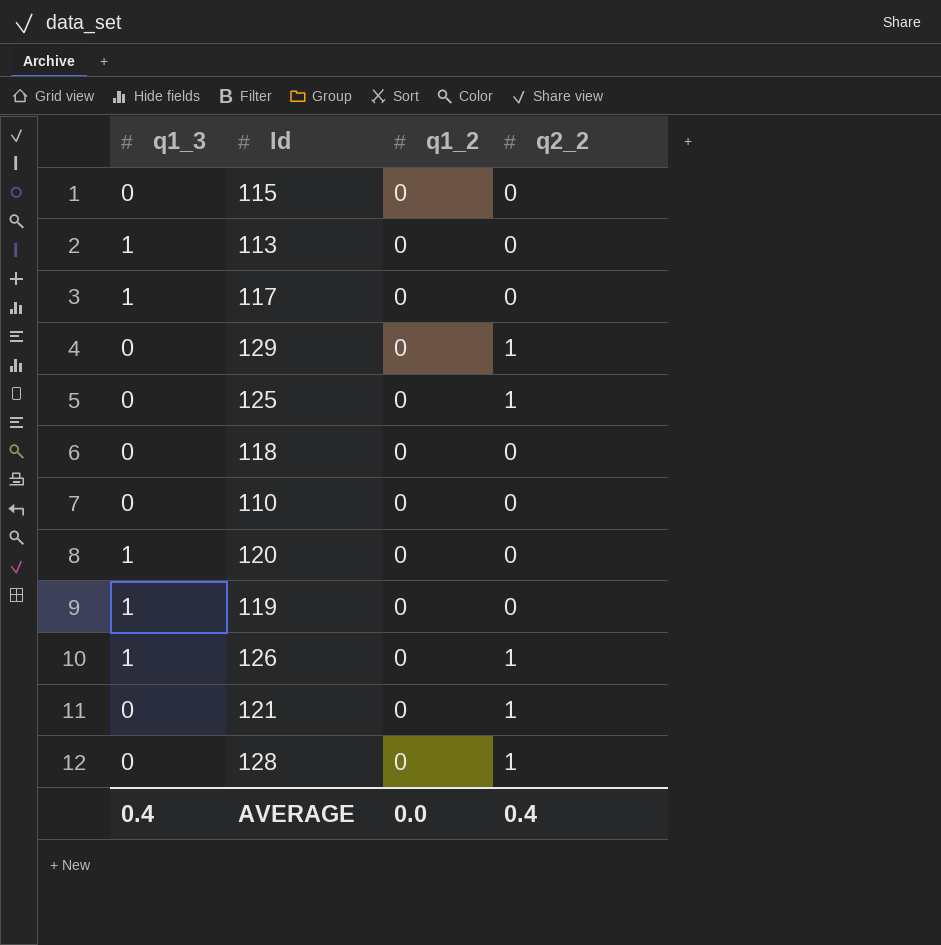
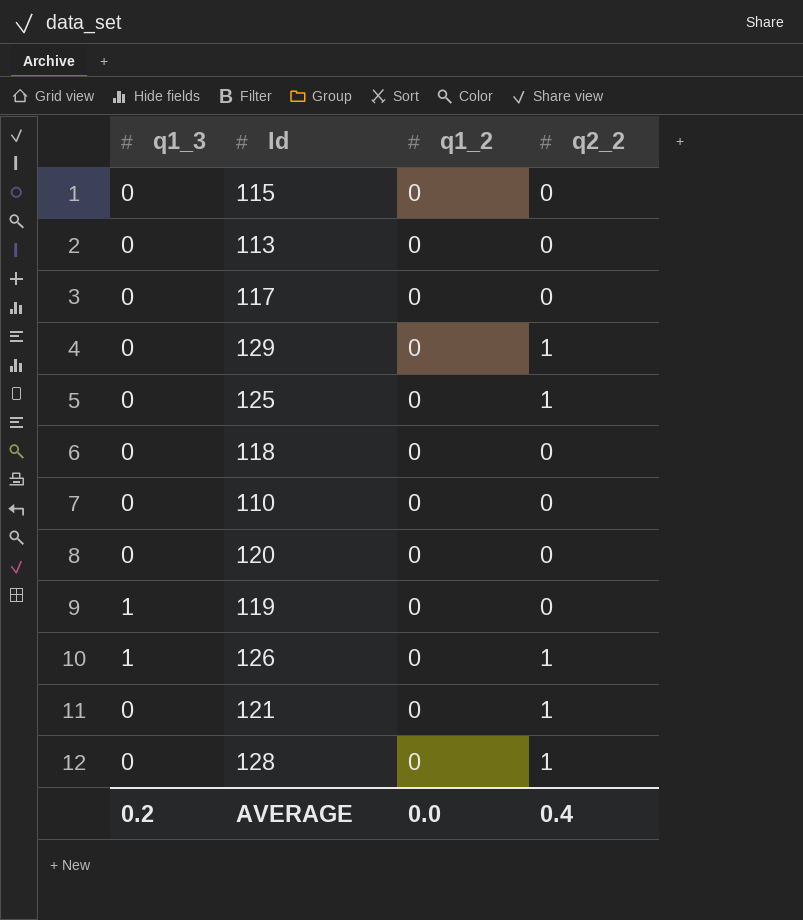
113 | q1_3: 1 -> 0
117 | q1_3: 1 -> 0
120 | q1_3: 1 -> 0
AVERAGE | q1_3: 0.4 -> 0.2

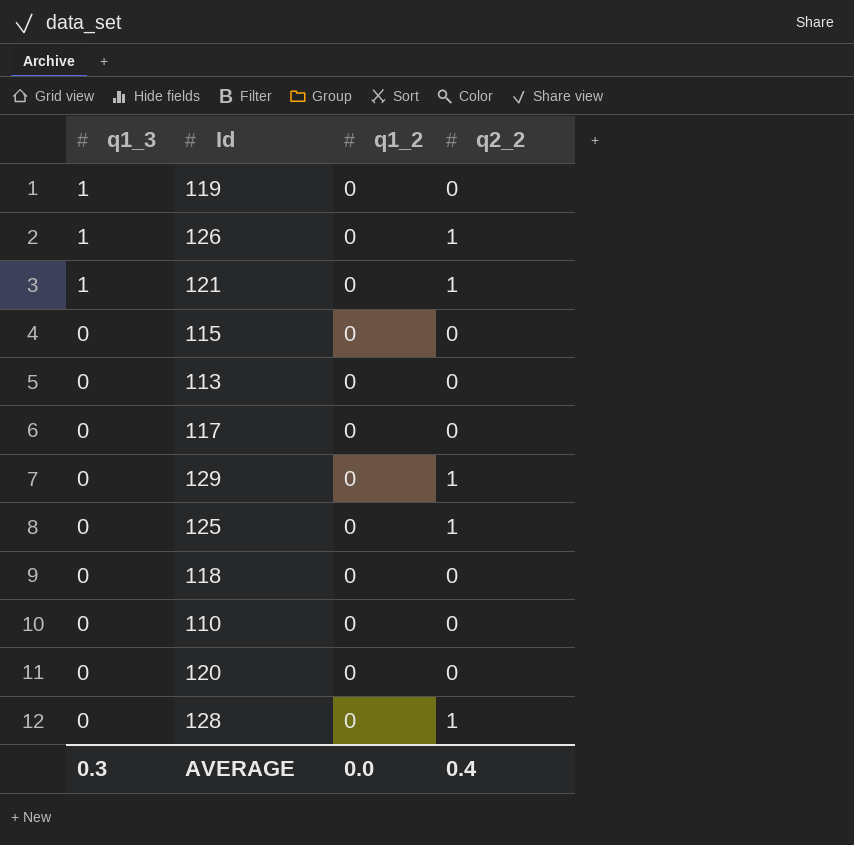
row order: none -> q1_3 descending
121 | q1_3: 0 -> 1
AVERAGE | q1_3: 0.2 -> 0.3

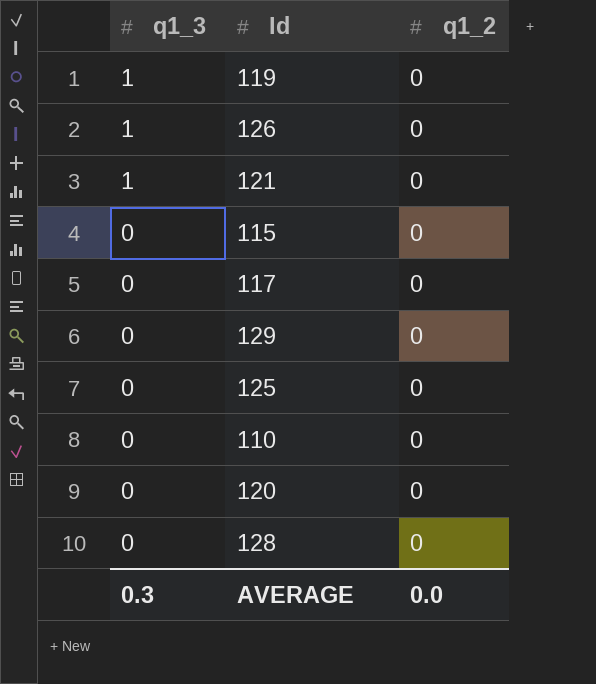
column q2_2 | position: 4 -> none
row 113: 0 | 0 | 0 -> none
row 118: 0 | 0 | 0 -> none

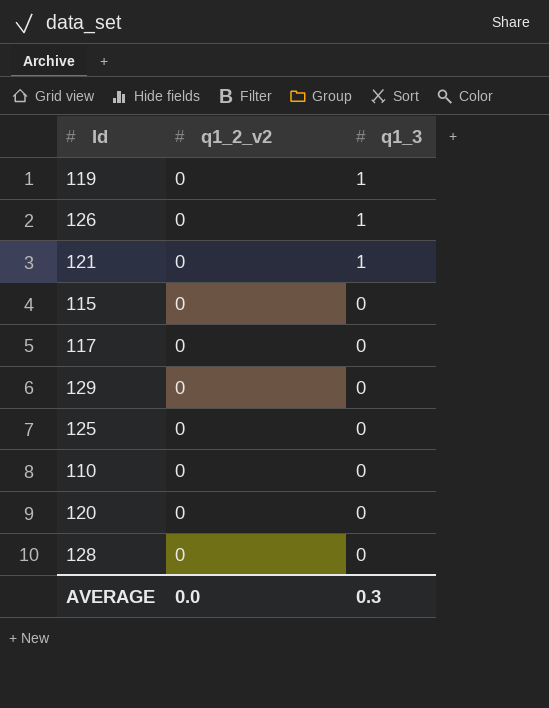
column name: q1_2 -> q1_2_v2
column q1_3 | position: 1 -> 3

